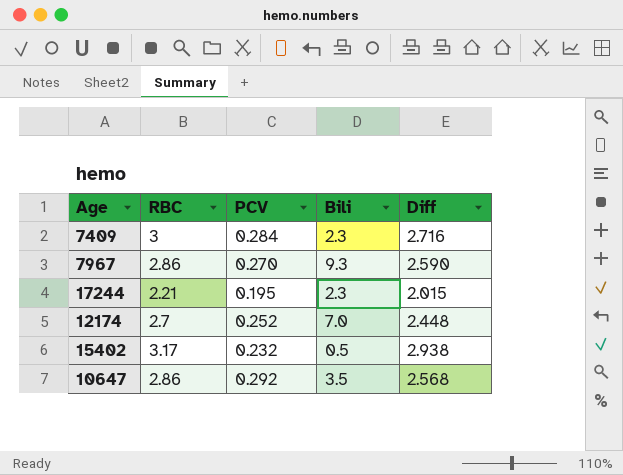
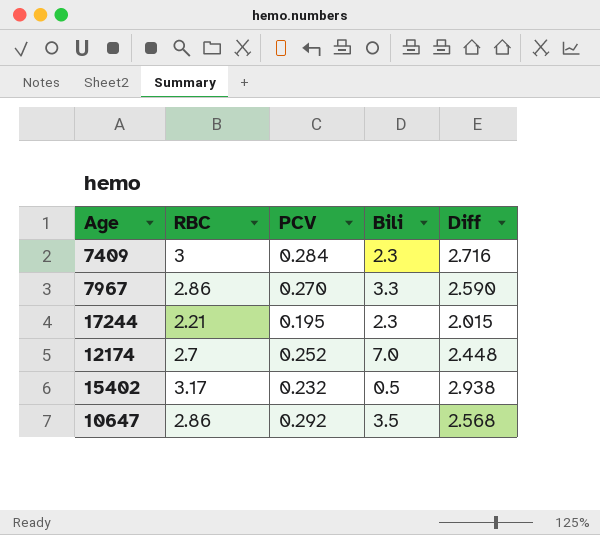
7967 | Bili: 9.3 -> 3.3

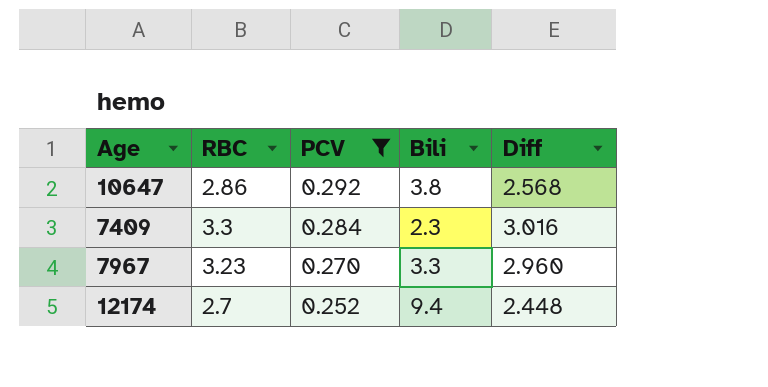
filter: none -> PCV >= 0.252
row order: none -> PCV descending
10647 | Bili: 3.5 -> 3.8
7409 | RBC: 3 -> 3.3
7409 | Diff: 2.716 -> 3.016
7967 | RBC: 2.86 -> 3.23
7967 | Diff: 2.590 -> 2.960
12174 | Bili: 7.0 -> 9.4

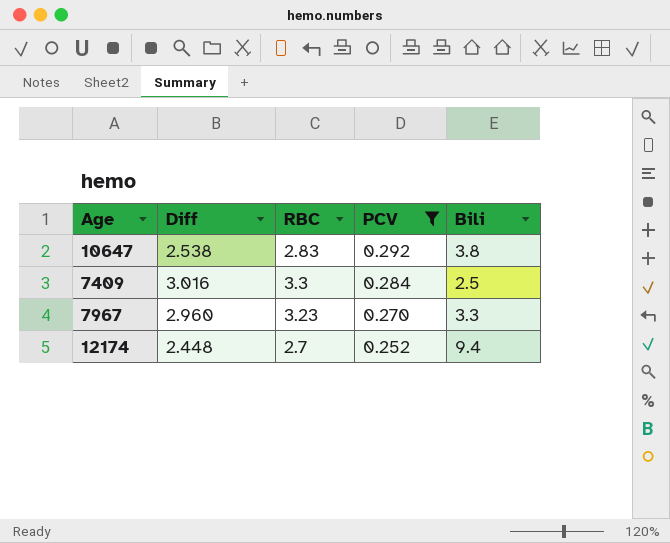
column Diff | position: 5 -> 2
10647 | Diff: 2.568 -> 2.538
10647 | RBC: 2.86 -> 2.83
7409 | Bili: 2.3 -> 2.5

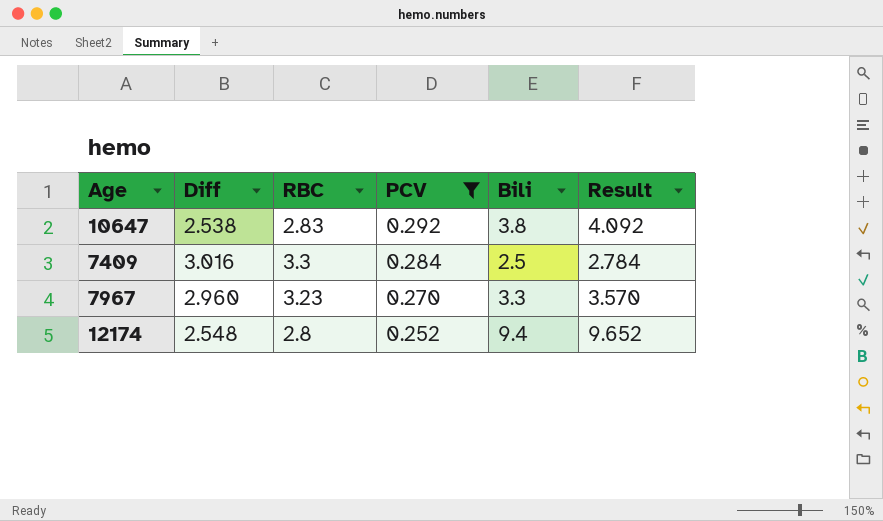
column Result | formula: none -> [PCV] + [Bili]
12174 | Diff: 2.448 -> 2.548
12174 | RBC: 2.7 -> 2.8

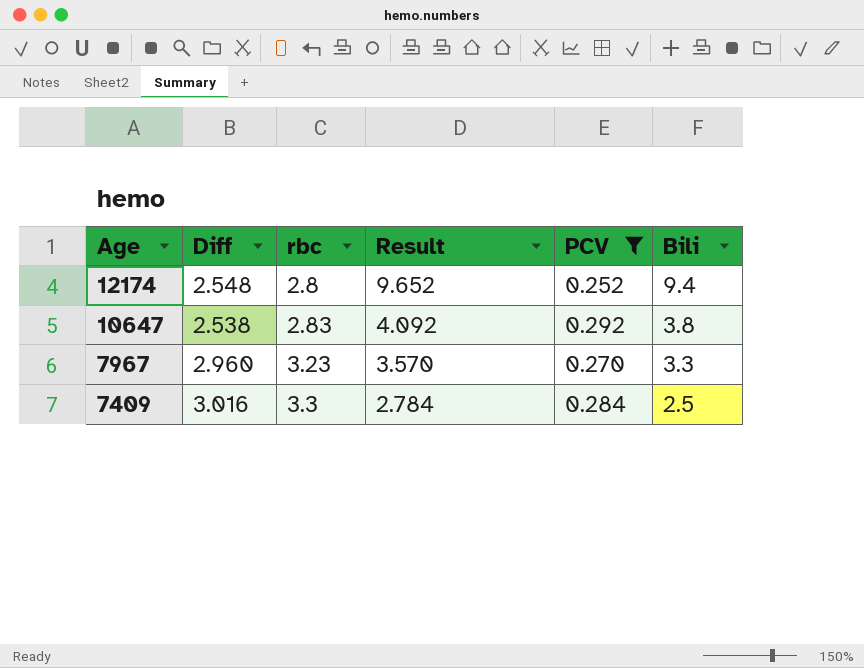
row order: PCV descending -> Age descending
column name: RBC -> rbc
column Result | position: 6 -> 4

